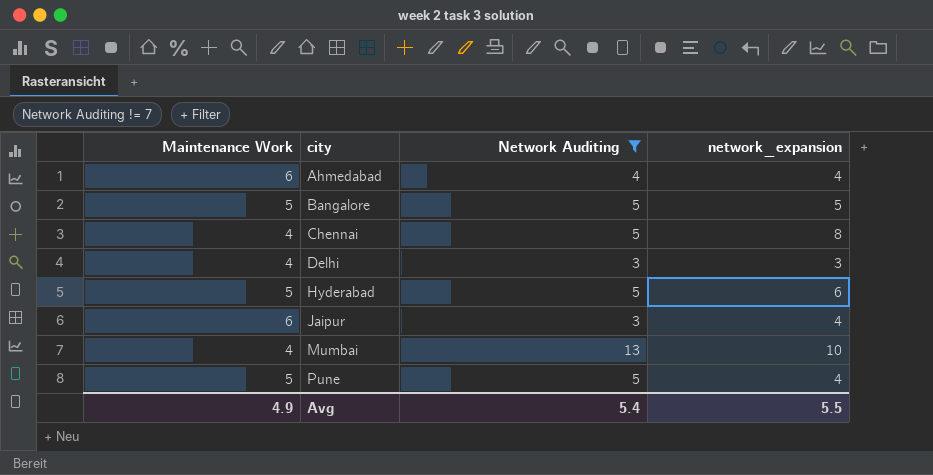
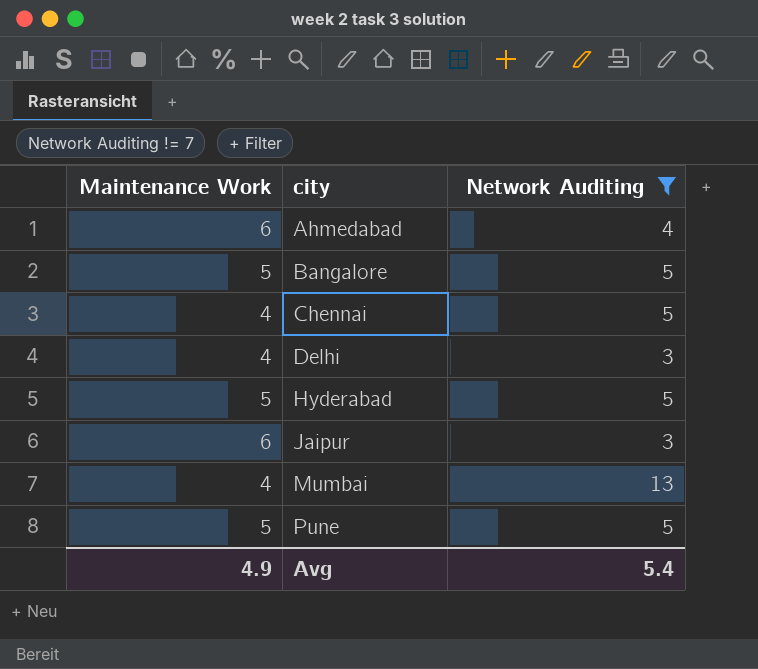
column network_expansion | position: 4 -> none

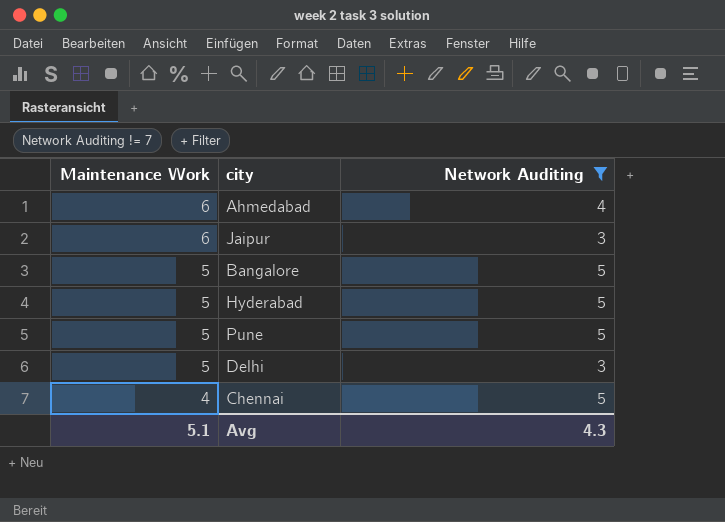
row order: city ascending -> Maintenance Work descending
row Mumbai: 4 | 13 -> none
Delhi | Maintenance Work: 4 -> 5
Avg | Maintenance Work: 4.9 -> 5.1
Avg | Network Auditing: 5.4 -> 4.3

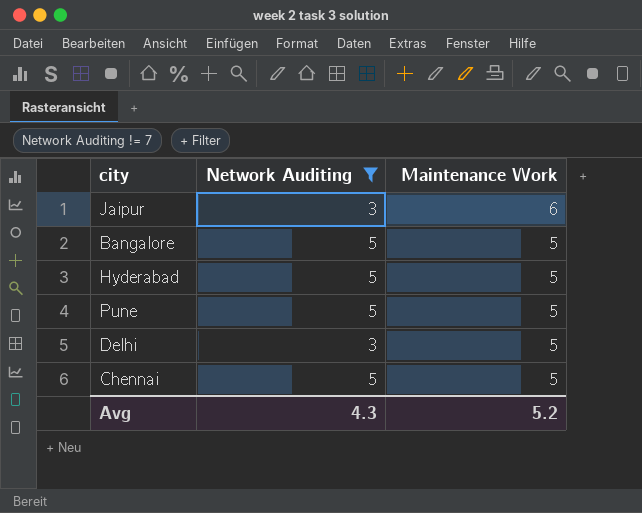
column Maintenance Work | position: 1 -> 3
row Ahmedabad: 6 | 4 -> none
Chennai | Maintenance Work: 4 -> 5
Avg | Maintenance Work: 5.1 -> 5.2

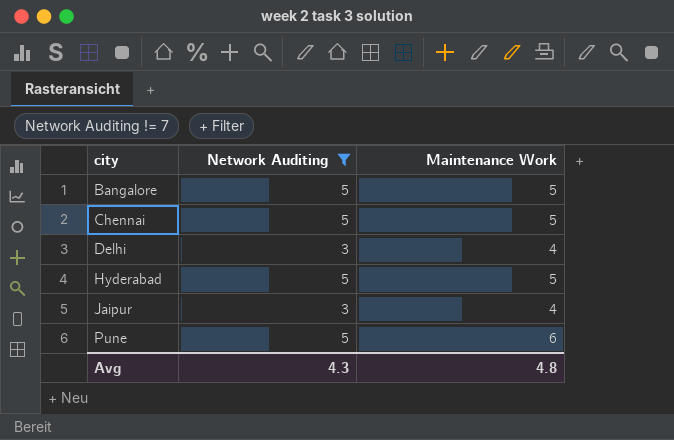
row order: Maintenance Work descending -> city ascending
Delhi | Maintenance Work: 5 -> 4
Jaipur | Maintenance Work: 6 -> 4
Pune | Maintenance Work: 5 -> 6
Avg | Maintenance Work: 5.2 -> 4.8

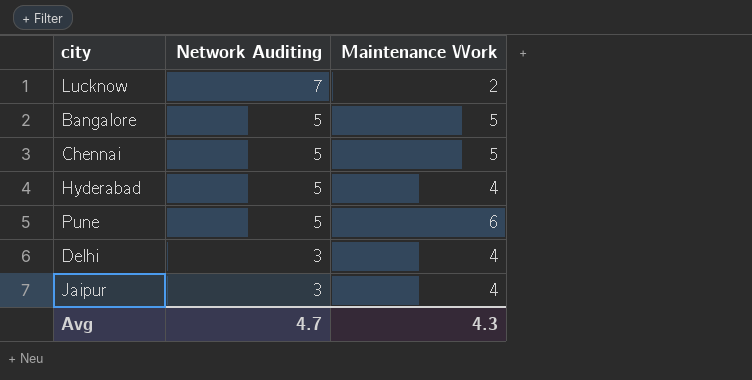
filter: Network Auditing != 7 -> none
row order: city ascending -> Network Auditing descending
Hyderabad | Maintenance Work: 5 -> 4
Avg | Network Auditing: 4.3 -> 4.7
Avg | Maintenance Work: 4.8 -> 4.3

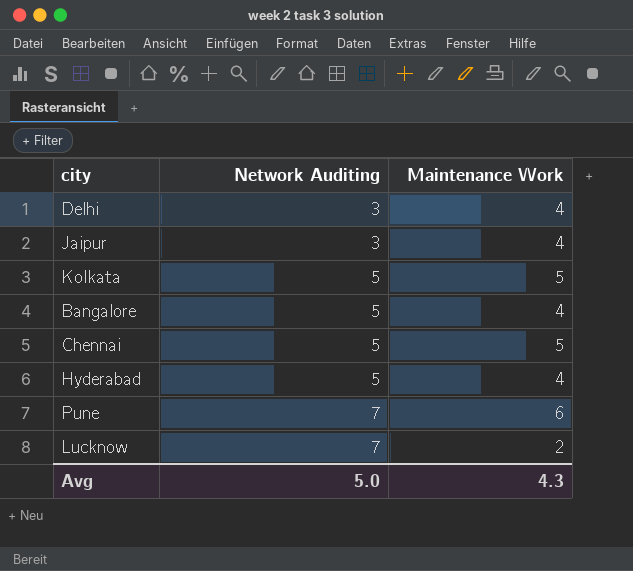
row order: Network Auditing descending -> Network Auditing ascending
row Kolkata: none -> 5 | 5
Bangalore | Maintenance Work: 5 -> 4
Pune | Network Auditing: 5 -> 7
Avg | Network Auditing: 4.7 -> 5.0

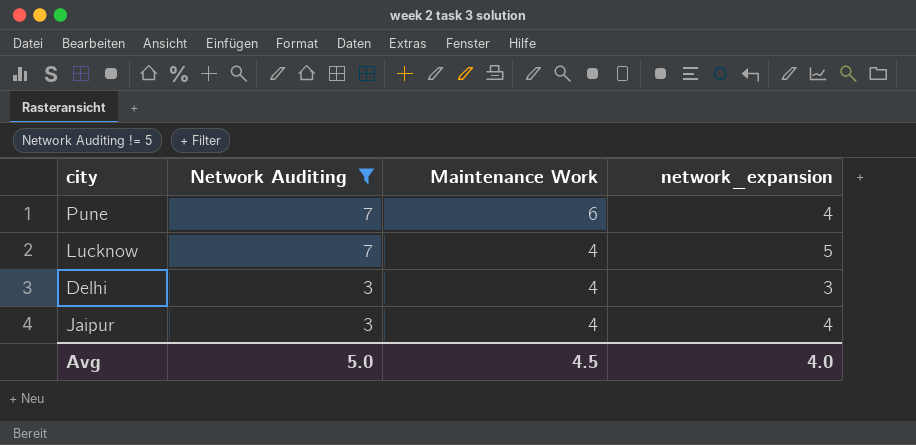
filter: none -> Network Auditing != 5
row order: Network Auditing ascending -> Network Auditing descending
column network_expansion | position: none -> 4
Lucknow | Maintenance Work: 2 -> 4
Avg | Maintenance Work: 4.3 -> 4.5

